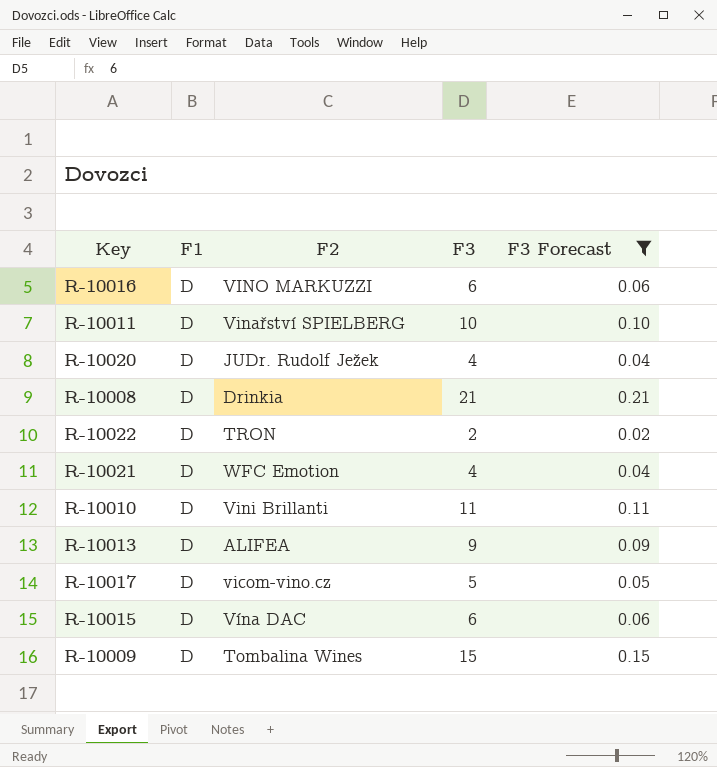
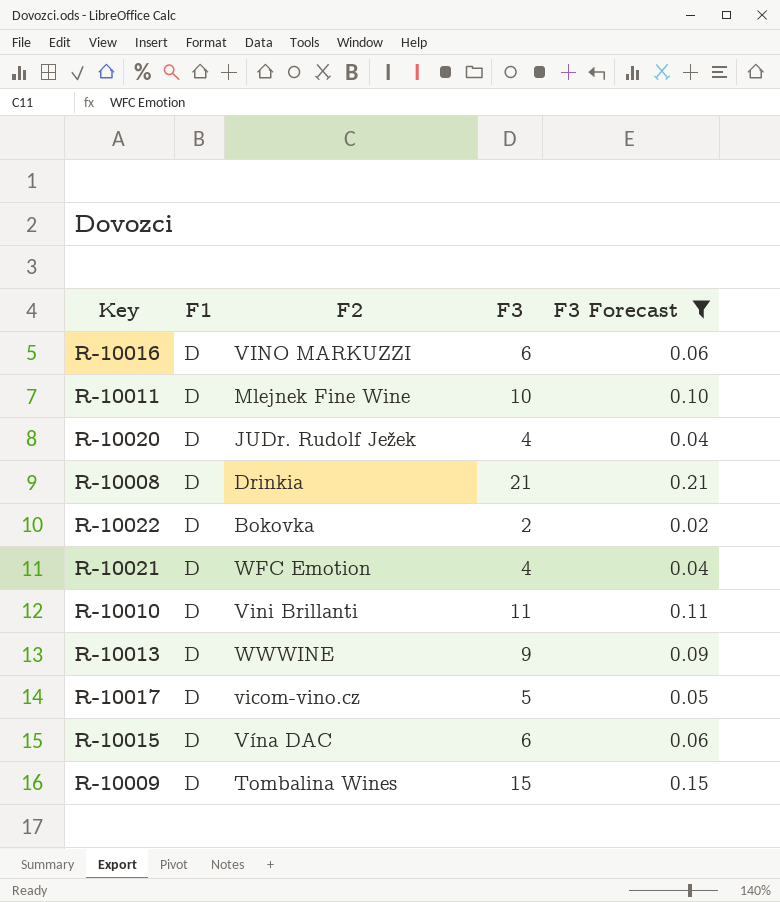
R-10011 | F2: Vinařství SPIELBERG -> Mlejnek Fine Wine
R-10022 | F2: TRON -> Bokovka
R-10013 | F2: ALIFEA -> WWWINE

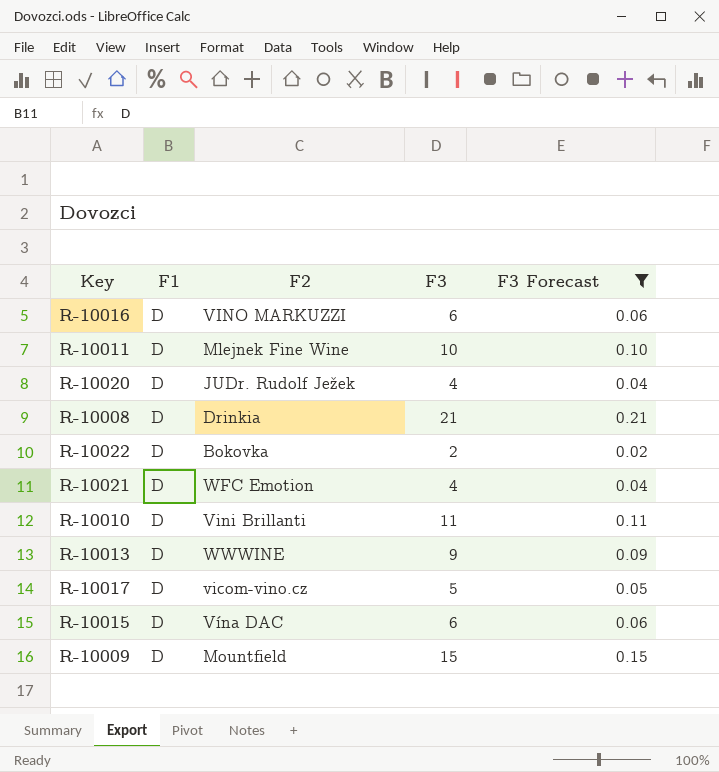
R-10009 | F2: Tombalina Wines -> Mountfield

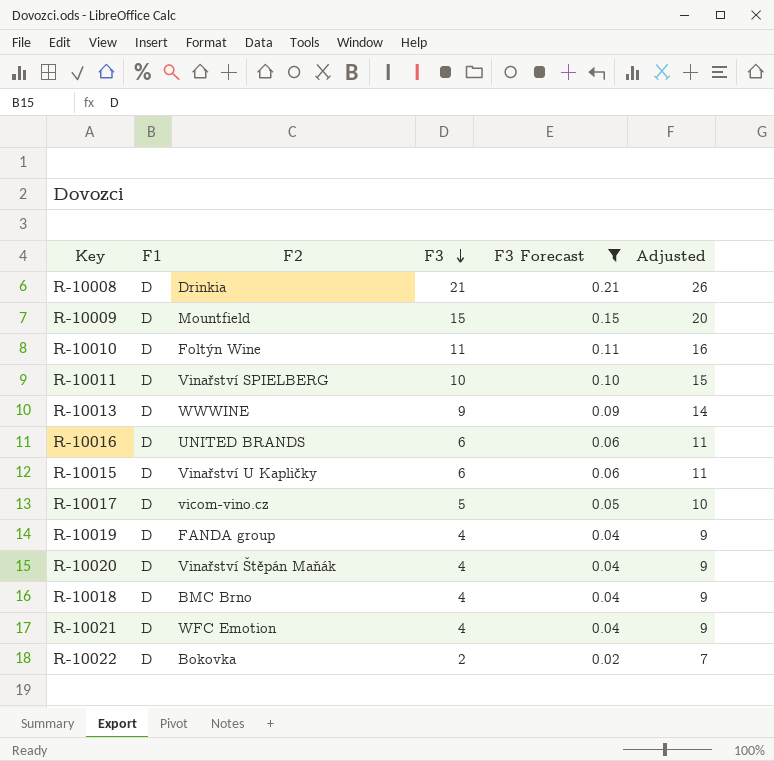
row order: none -> F3 descending
column Adjusted | formula: none -> [F3] + 5
R-10010 | F2: Vini Brillanti -> Foltýn Wine
R-10011 | F2: Mlejnek Fine Wine -> Vinařství SPIELBERG
R-10016 | F2: VINO MARKUZZI -> UNITED BRANDS
R-10015 | F2: Vína DAC -> Vinařství U Kapličky
row R-10019: none -> D | FANDA group | 4 | 0.04 | 9
R-10020 | F2: JUDr. Rudolf Ježek -> Vinařství Štěpán Maňák
row R-10018: none -> D | BMC Brno | 4 | 0.04 | 9

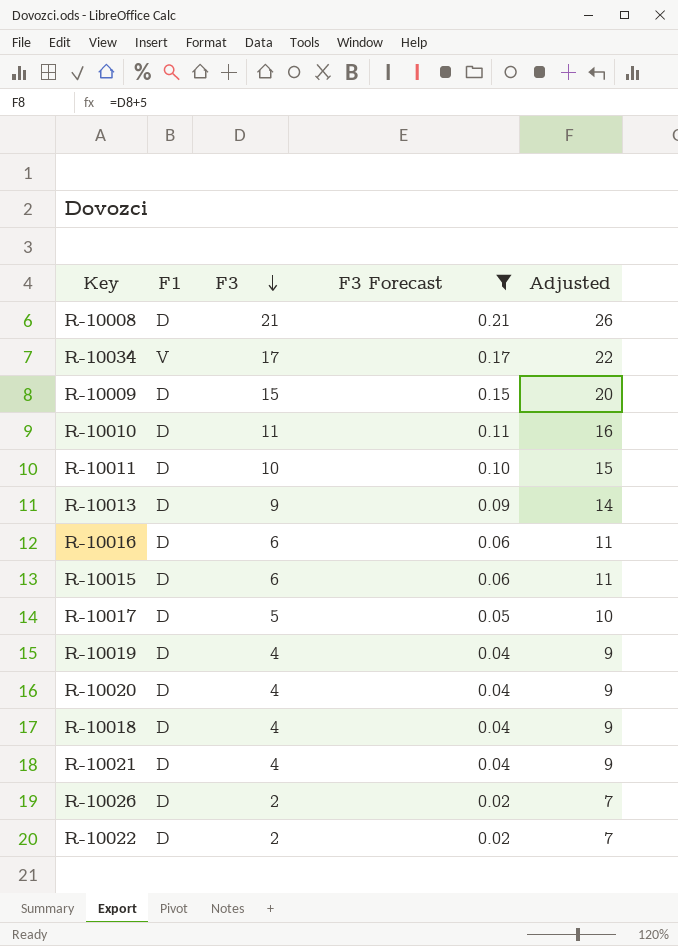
column F2 | position: 3 -> none
row R-10034: none -> V | 17 | 0.17 | 22
row R-10026: none -> D | 2 | 0.02 | 7

